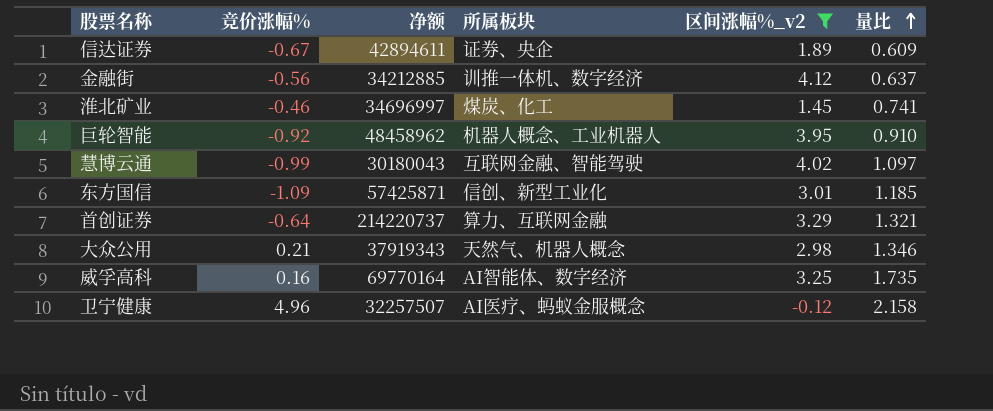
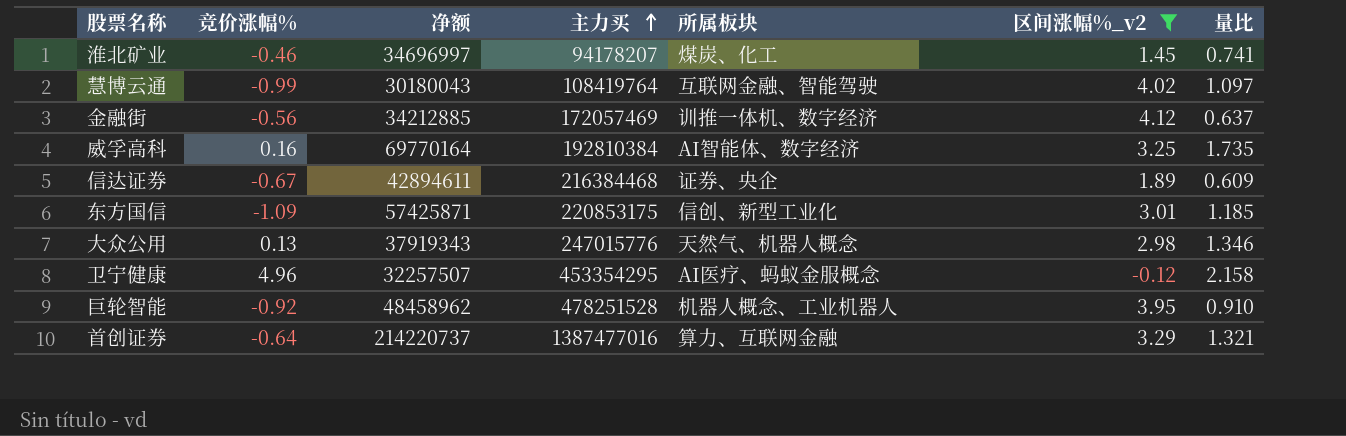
row order: 量比 ascending -> 主力买 ascending
column 主力买 | position: none -> 4
大众公用 | 竞价涨幅%: 0.21 -> 0.13

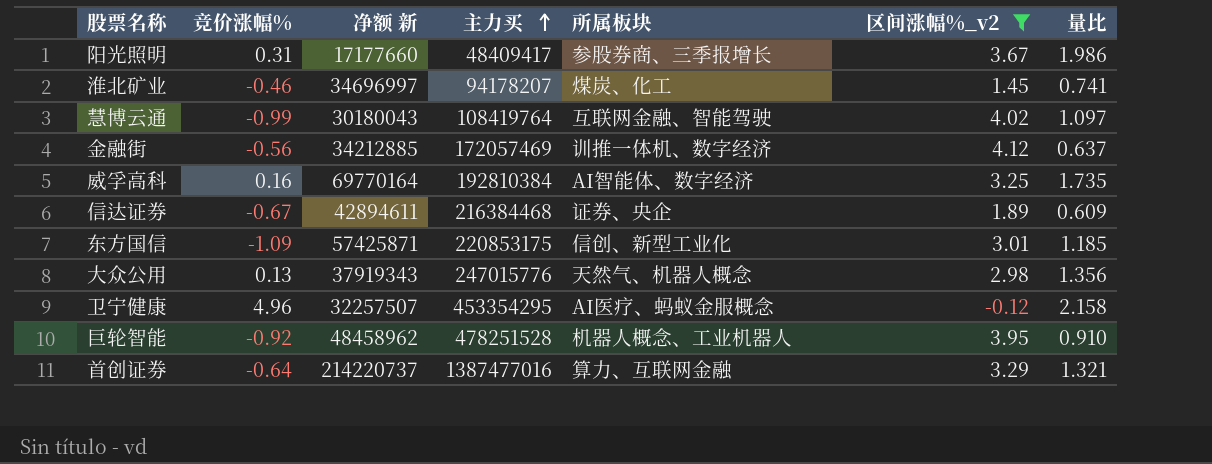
column name: 净额 -> 净额 新
row 阳光照明: none -> 0.31 | 17177660 | 48409417 | 参股券商、三季报增长 | 3.67 | 1.986
大众公用 | 量比: 1.346 -> 1.356

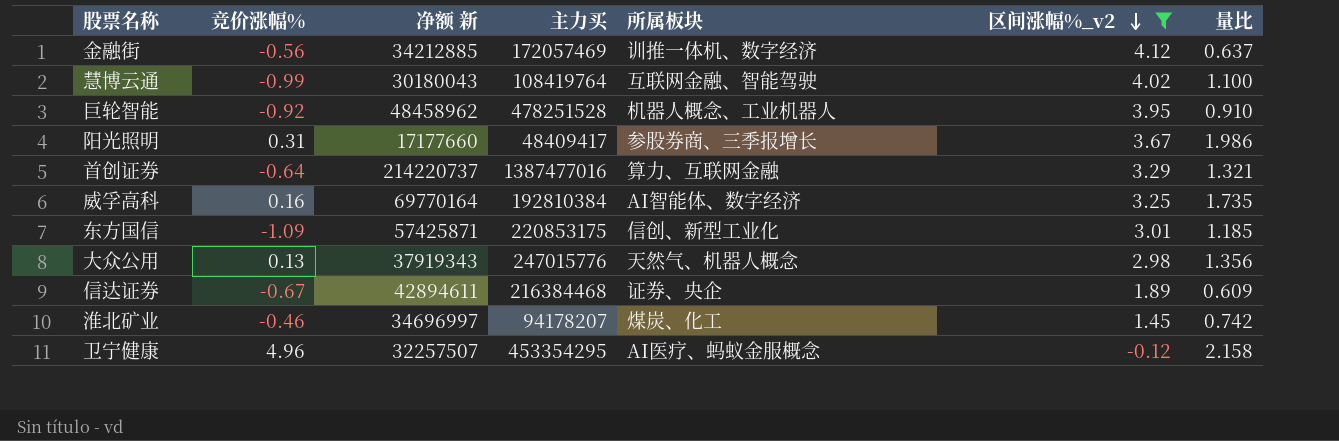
row order: 主力买 ascending -> 区间涨幅%_v2 descending
慧博云通 | 量比: 1.097 -> 1.100
淮北矿业 | 量比: 0.741 -> 0.742

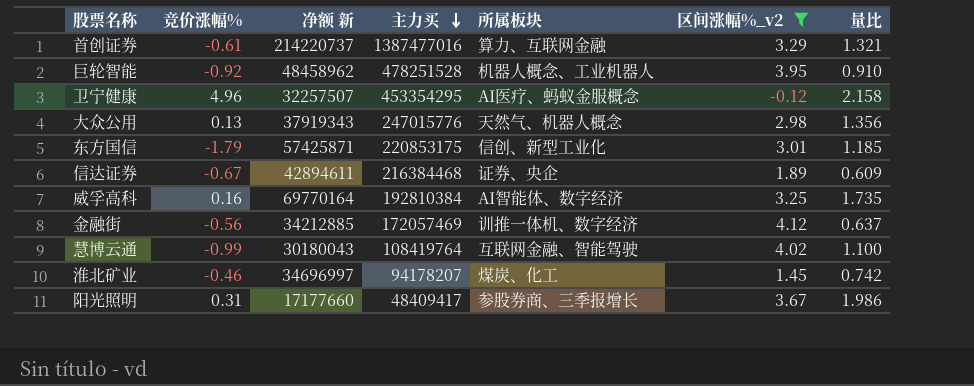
row order: 区间涨幅%_v2 descending -> 主力买 descending
首创证券 | 竞价涨幅%: -0.64 -> -0.61
东方国信 | 竞价涨幅%: -1.09 -> -1.79

